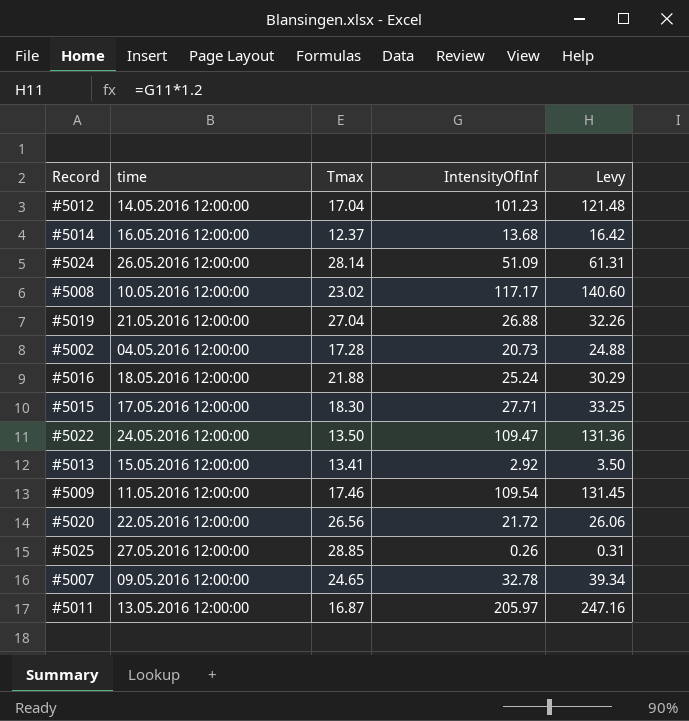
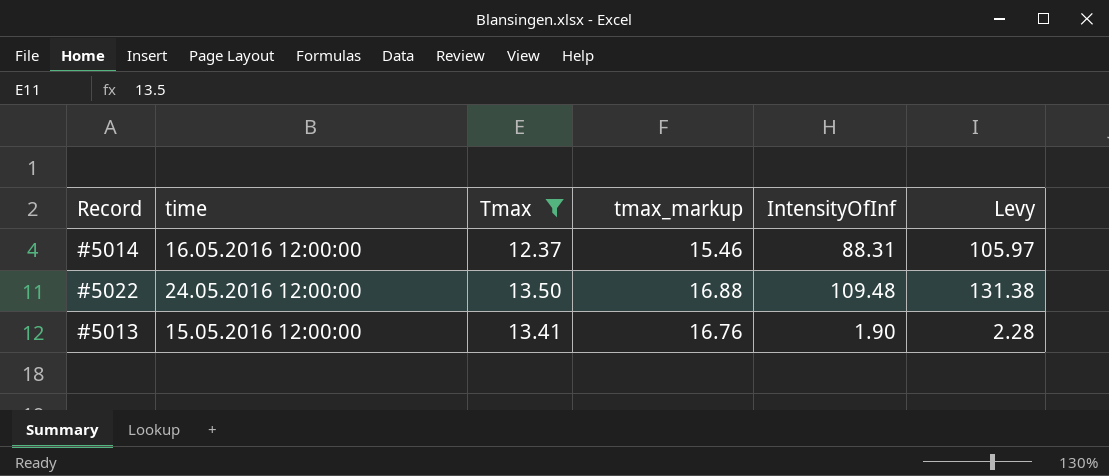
filter: none -> Tmax <= 13.50
column tmax_markup | formula: none -> [Tmax] * 1.25
#5014 | IntensityOfInf: 13.68 -> 88.31
#5014 | Levy: 16.42 -> 105.97
#5022 | IntensityOfInf: 109.47 -> 109.48
#5022 | Levy: 131.36 -> 131.38
#5013 | IntensityOfInf: 2.92 -> 1.90
#5013 | Levy: 3.50 -> 2.28

